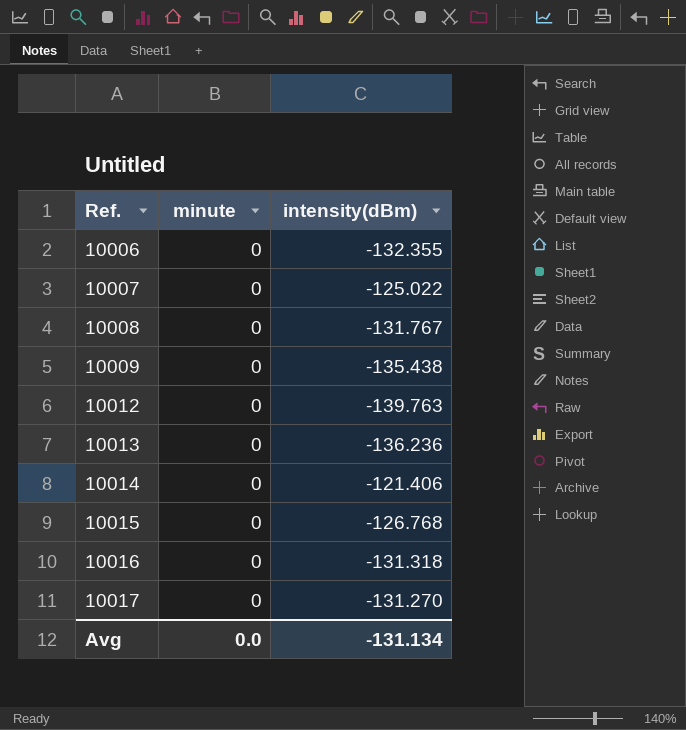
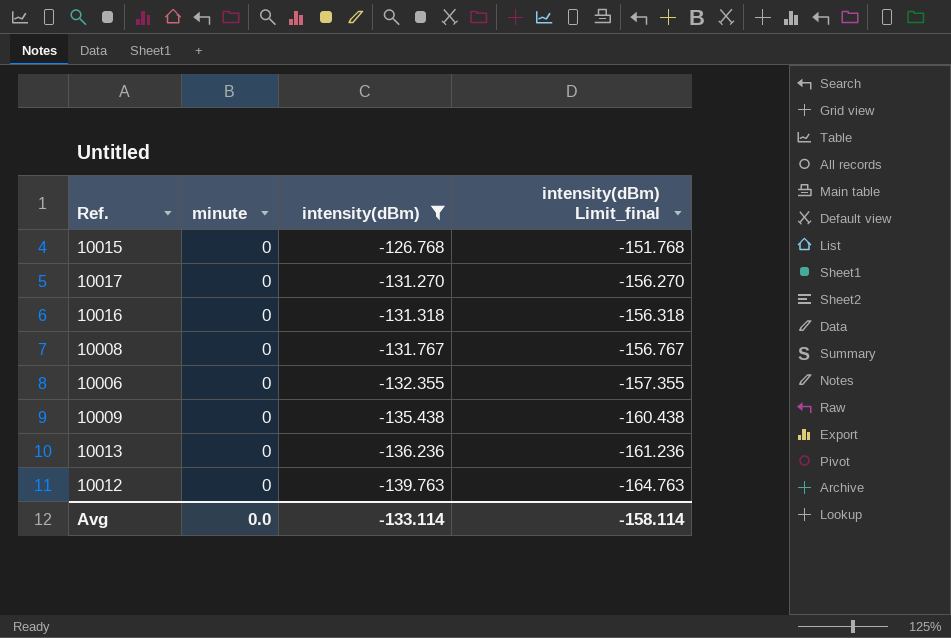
filter: none -> intensity(dBm) <= -126.768
row order: Ref. ascending -> intensity(dBm) descending
column intensity(dBm) Limit_final | formula: none -> [intensity(dBm)] - 25
Avg | intensity(dBm): -131.134 -> -133.114

